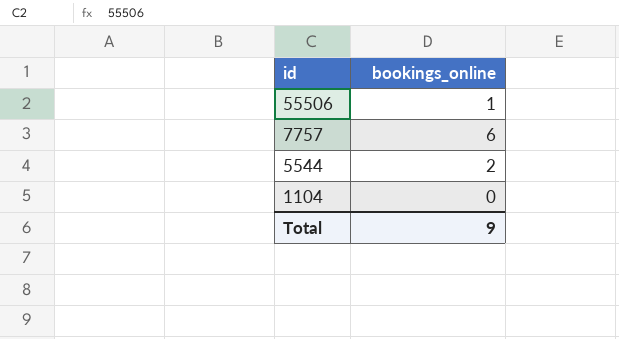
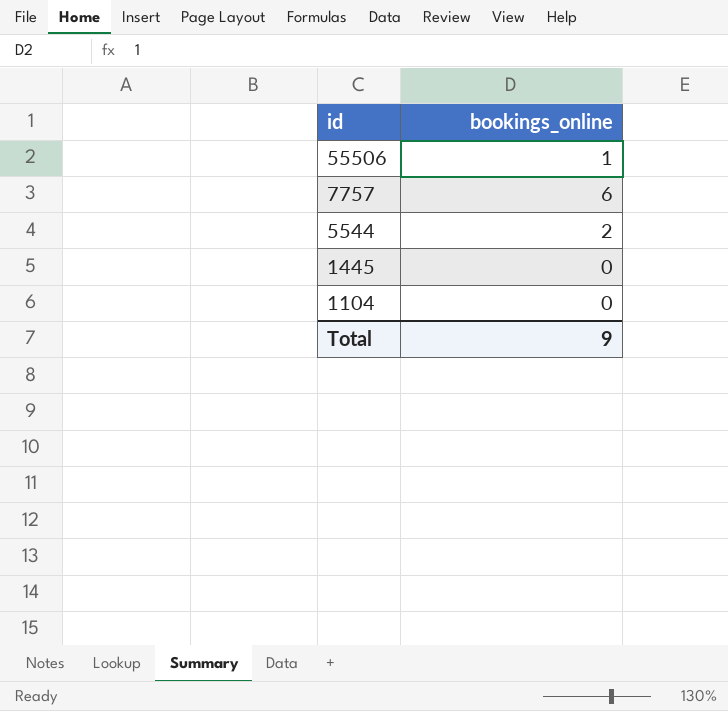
row 1445: none -> 0

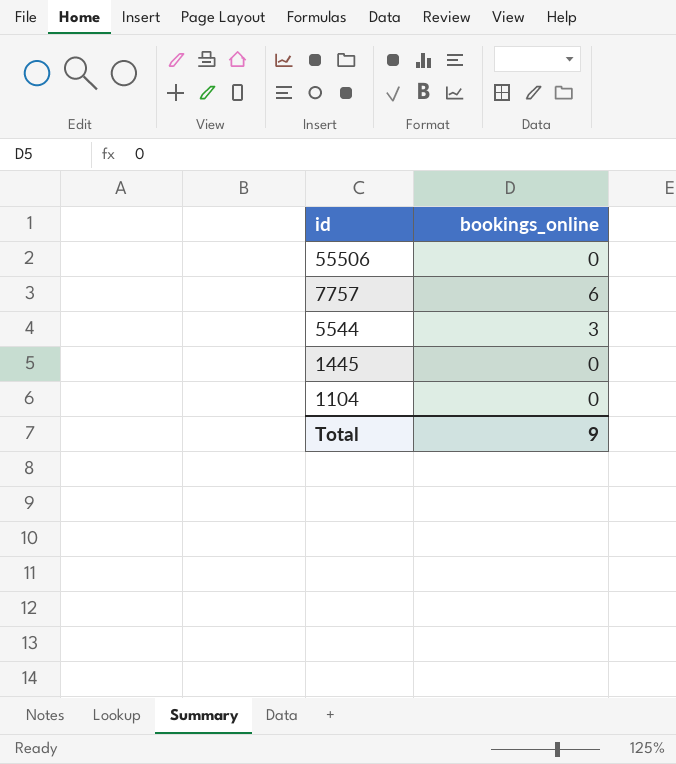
55506 | bookings_online: 1 -> 0
5544 | bookings_online: 2 -> 3

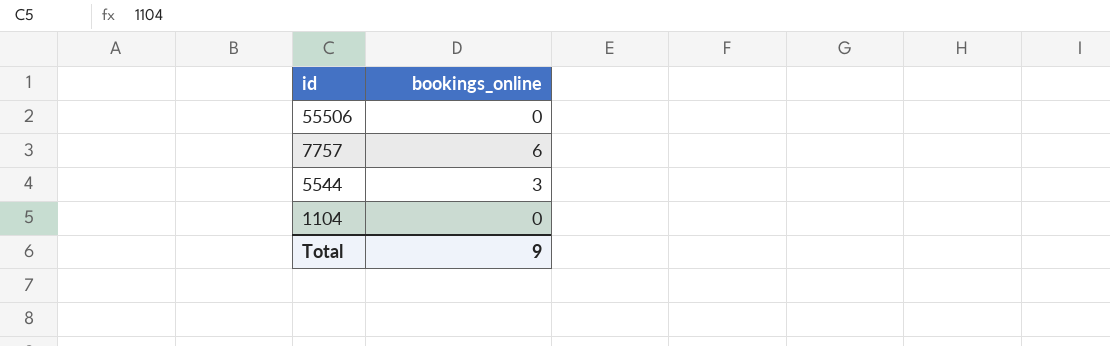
row 1445: 0 -> none

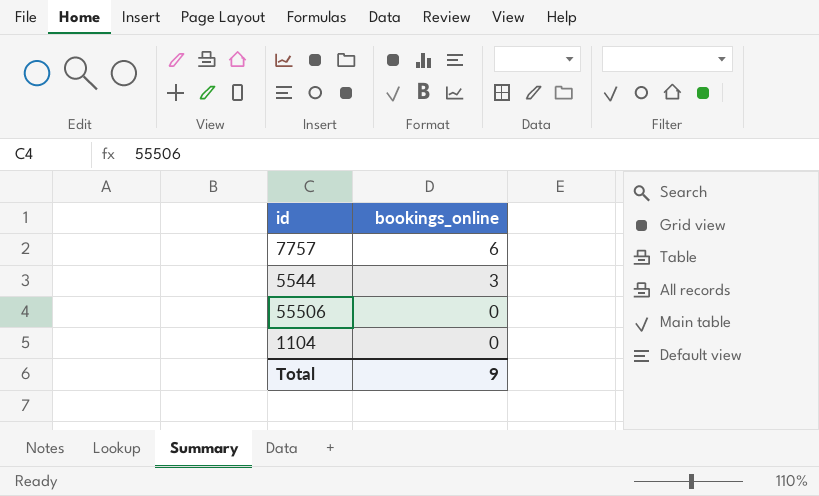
row order: id descending -> bookings_online descending

